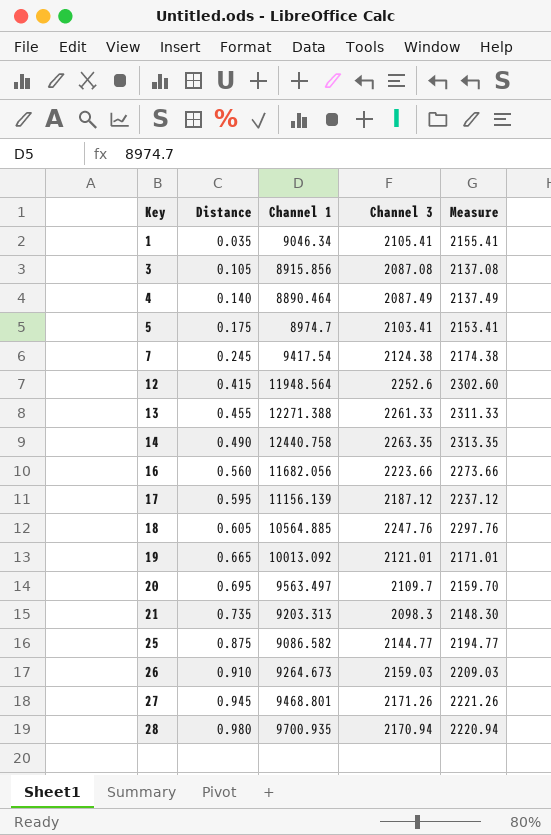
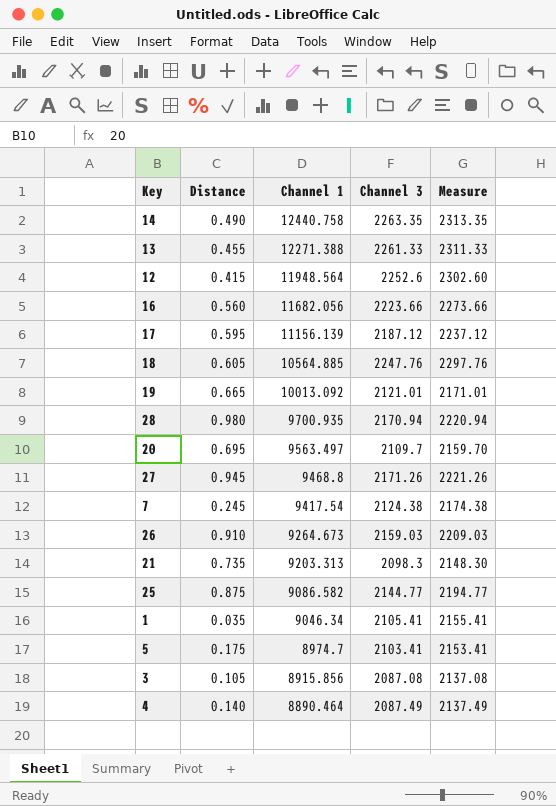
row order: Key ascending -> Channel 1 descending
27 | Channel 1: 9468.801 -> 9468.8

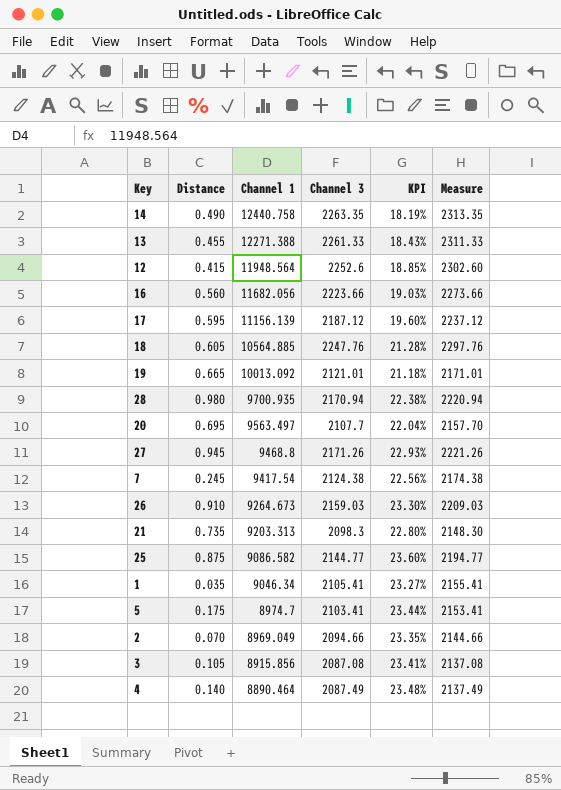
column KPI | formula: none -> [Channel 3] / [Channel 1]
20 | Channel 3: 2109.7 -> 2107.7
20 | Measure: 2159.70 -> 2157.70
row 2: none -> 0.070 | 8969.049 | 2094.66 | 23.35% | 2144.66

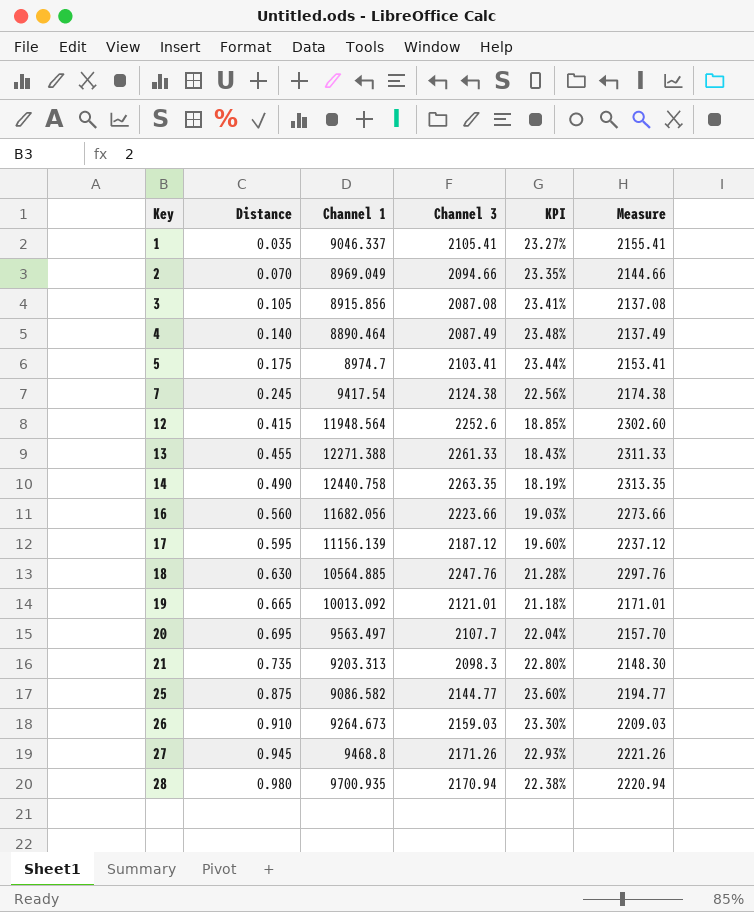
row order: Channel 1 descending -> Key ascending
1 | Channel 1: 9046.34 -> 9046.337
18 | Distance: 0.605 -> 0.630

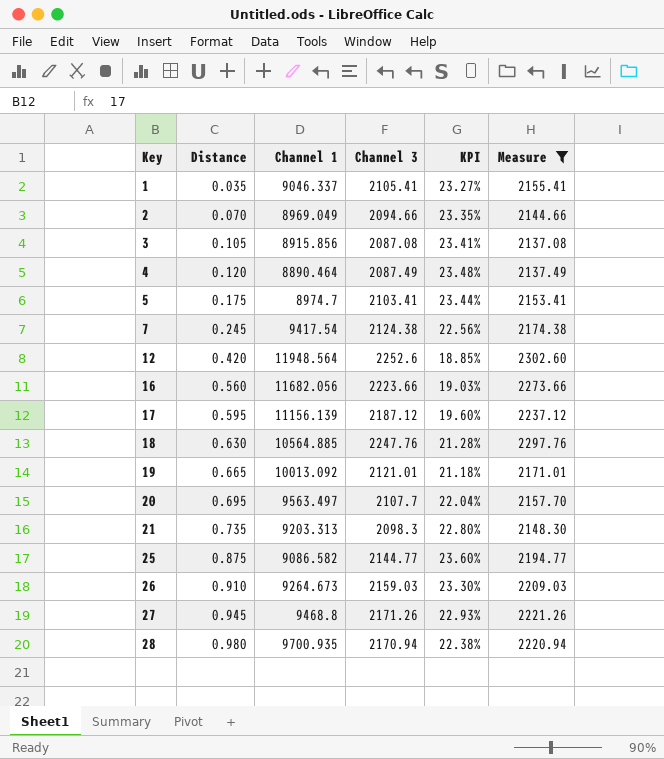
filter: none -> Measure <= 2302.60
4 | Distance: 0.140 -> 0.120
12 | Distance: 0.415 -> 0.420

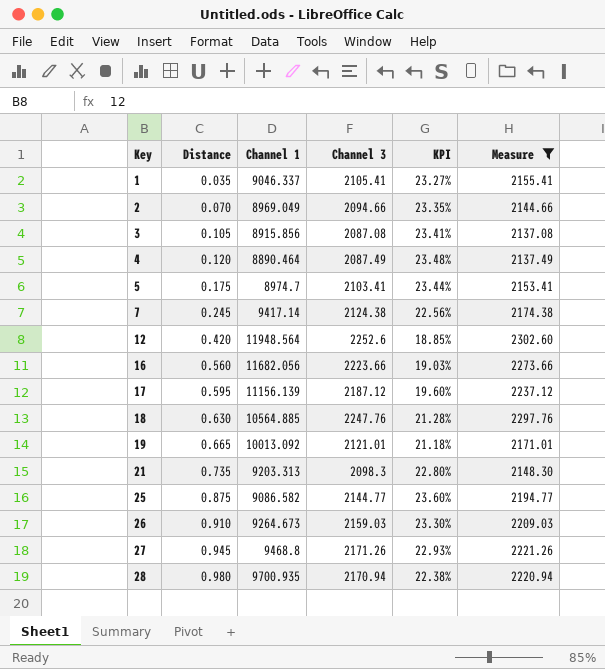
row 20: 0.695 | 9563.497 | 2107.7 | 22.04% | 2157.70 -> none
7 | Channel 1: 9417.54 -> 9417.14

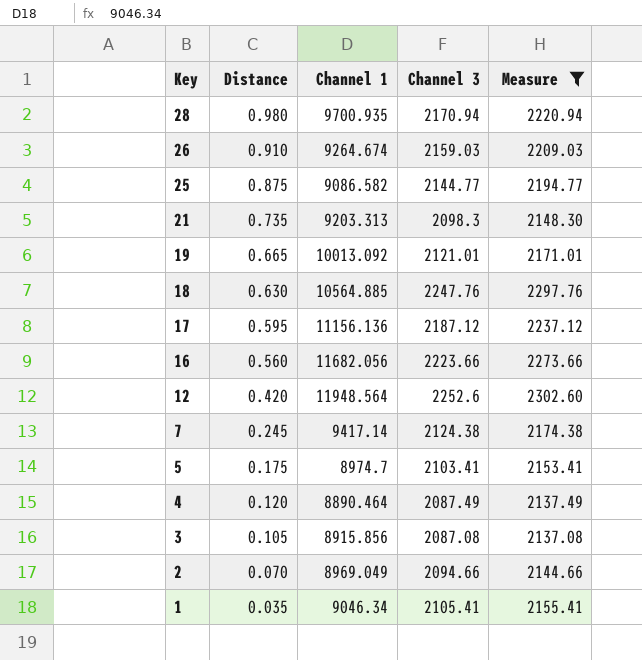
row order: Key ascending -> Key descending
column KPI | formula: [Channel 3] / [Channel 1] -> none
row 27: 0.945 | 9468.8 | 2171.26 | 22.93% | 2221.26 -> none
26 | Channel 1: 9264.673 -> 9264.674
17 | Channel 1: 11156.139 -> 11156.136
1 | Channel 1: 9046.337 -> 9046.34

